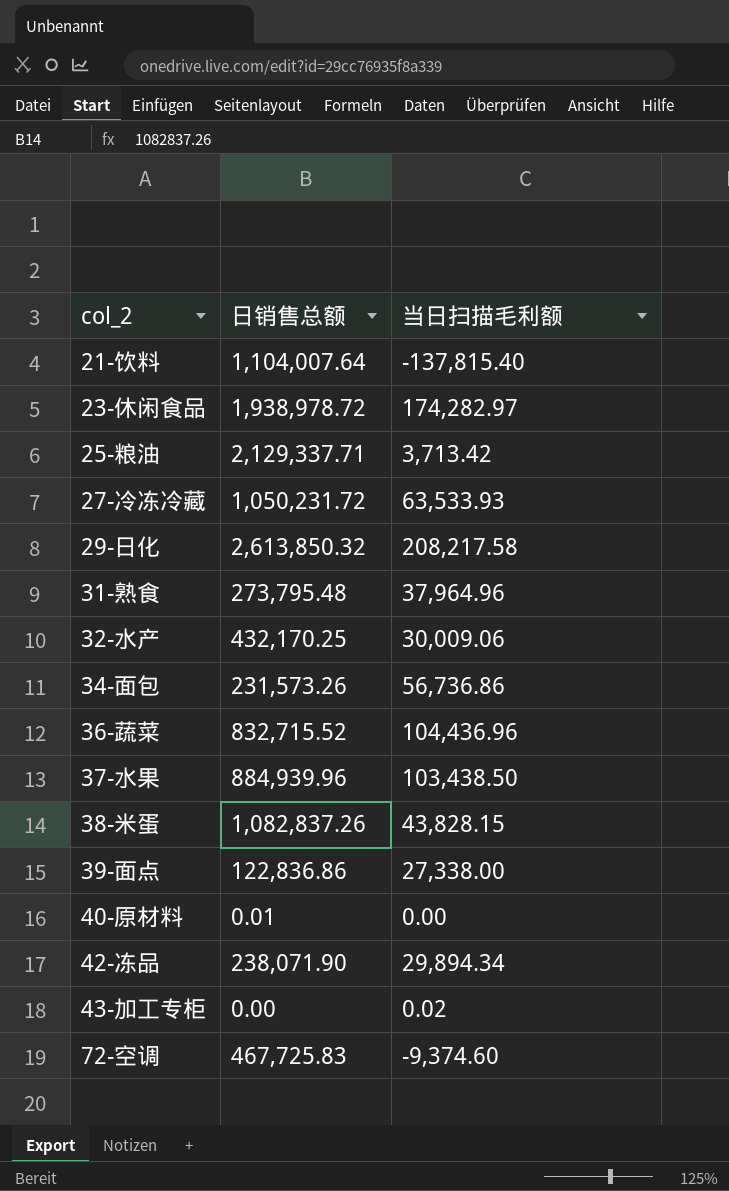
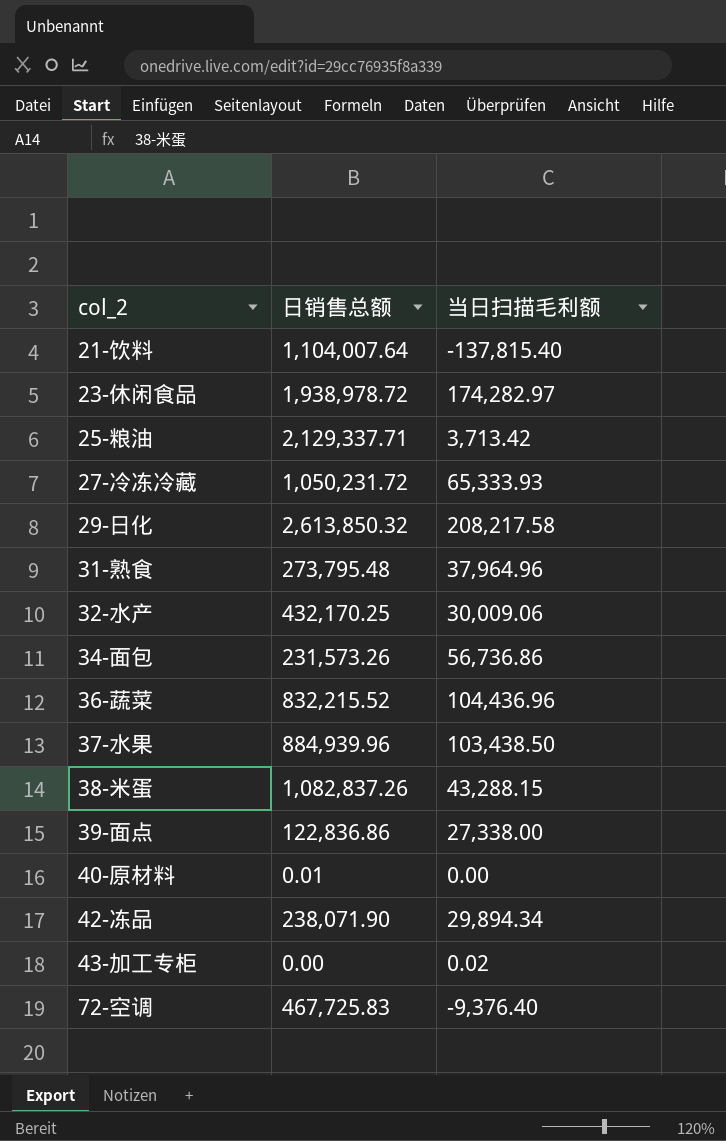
27-冷冻冷藏 | 当日扫描毛利额: 63,533.93 -> 65,333.93
36-蔬菜 | 日销售总额: 832,715.52 -> 832,215.52
38-米蛋 | 当日扫描毛利额: 43,828.15 -> 43,288.15
72-空调 | 当日扫描毛利额: -9,374.60 -> -9,376.40

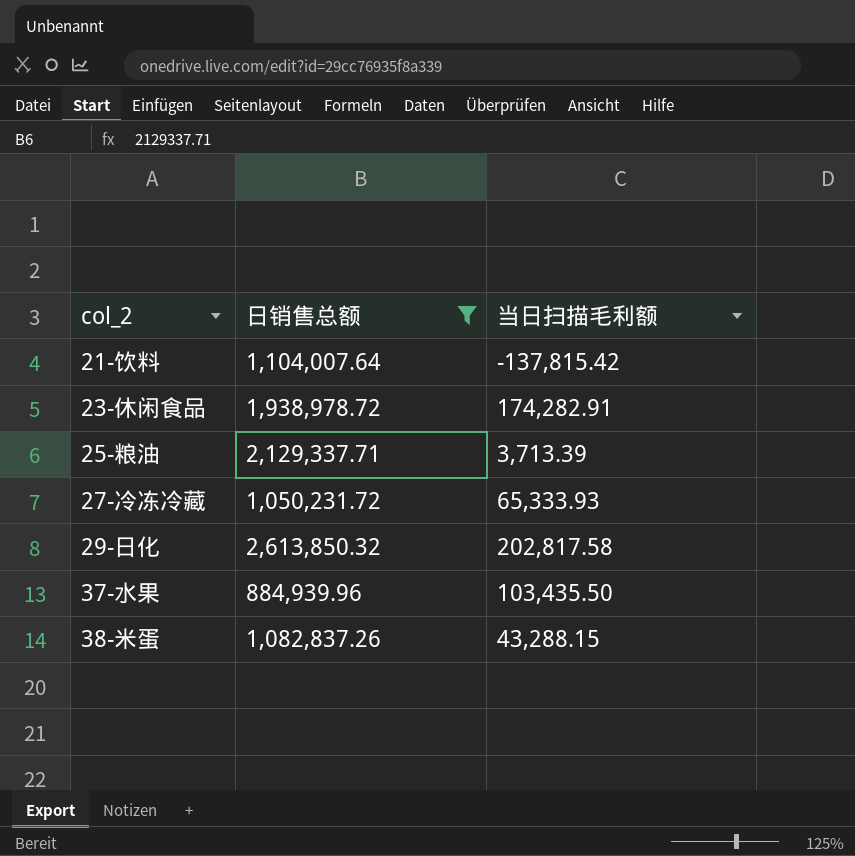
filter: none -> 日销售总额 >= 884,939.96
21-饮料 | 当日扫描毛利额: -137,815.40 -> -137,815.42
23-休闲食品 | 当日扫描毛利额: 174,282.97 -> 174,282.91
25-粮油 | 当日扫描毛利额: 3,713.42 -> 3,713.39
29-日化 | 当日扫描毛利额: 208,217.58 -> 202,817.58
37-水果 | 当日扫描毛利额: 103,438.50 -> 103,435.50

